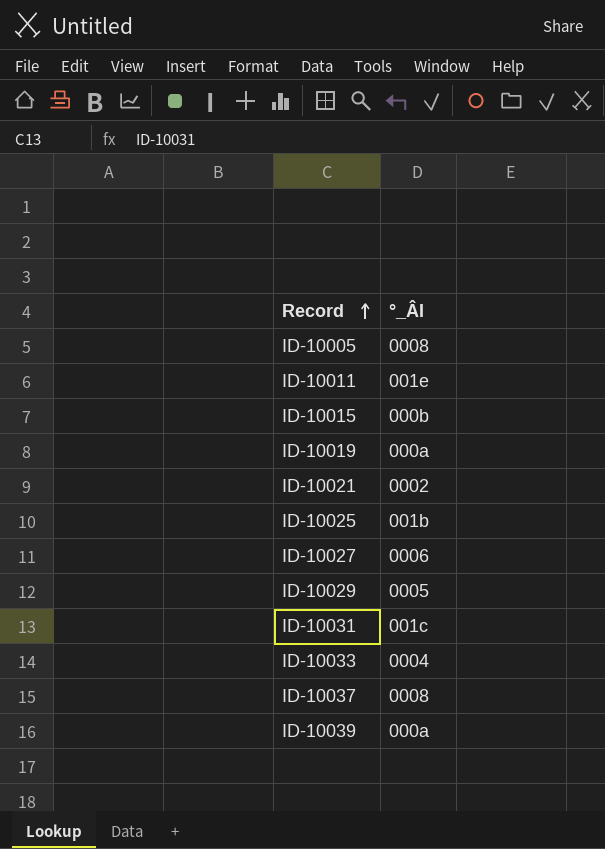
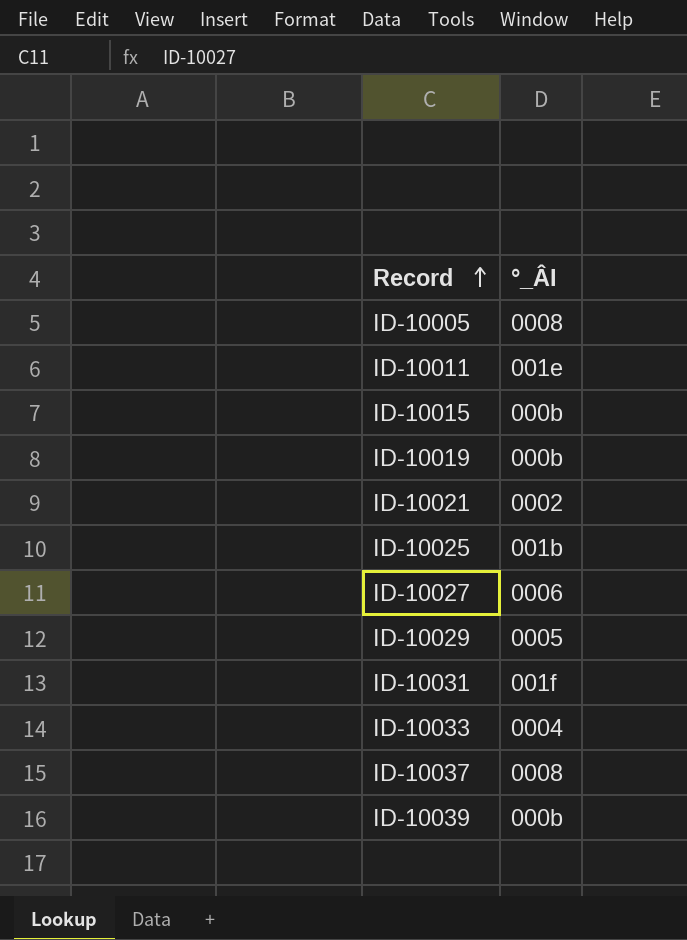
ID-10019 | °_ÂI: 000a -> 000b
ID-10031 | °_ÂI: 001c -> 001f
ID-10039 | °_ÂI: 000a -> 000b

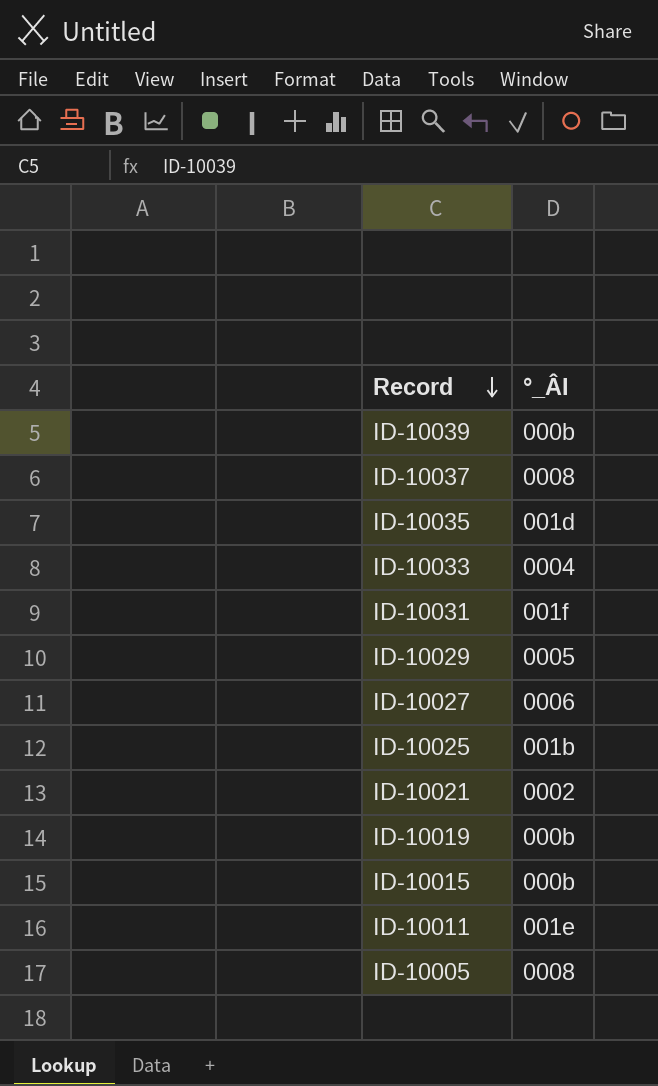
row order: Record ascending -> Record descending
row ID-10035: none -> 001d

